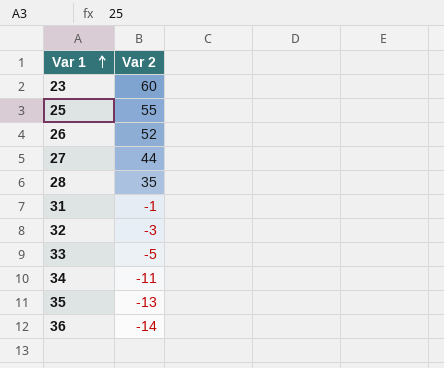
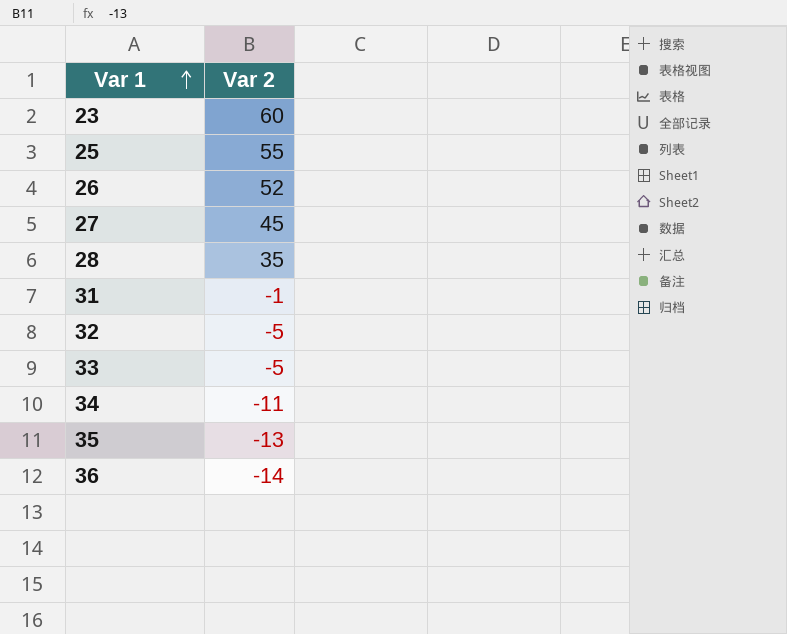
27 | Var 2: 44 -> 45
32 | Var 2: -3 -> -5

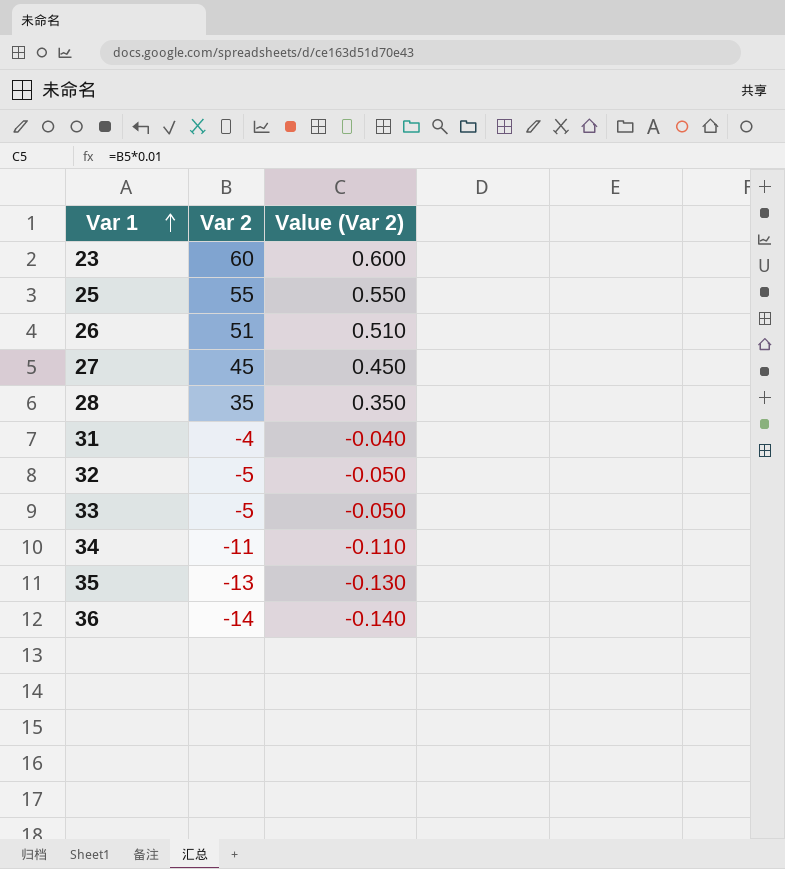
column Value (Var 2) | formula: none -> [Var 2] * 0.01
26 | Var 2: 52 -> 51
31 | Var 2: -1 -> -4

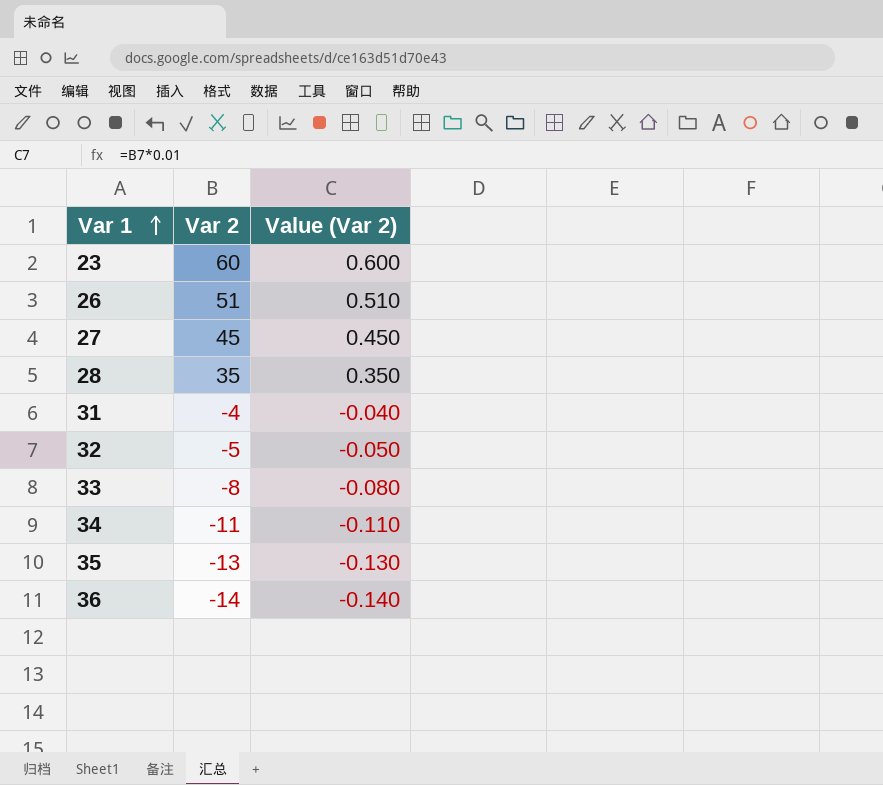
row 25: 55 | 0.550 -> none
33 | Var 2: -5 -> -8
33 | Value (Var 2): -0.050 -> -0.080

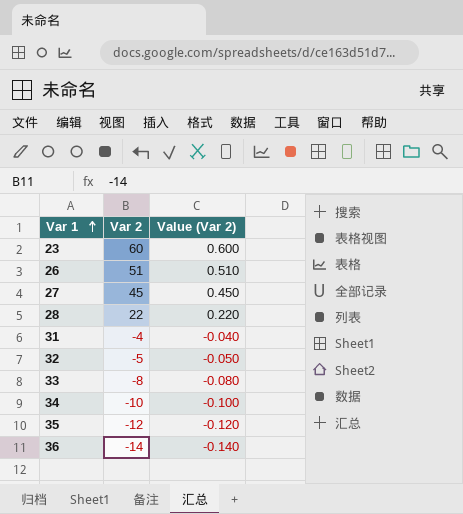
28 | Var 2: 35 -> 22
28 | Value (Var 2): 0.350 -> 0.220
34 | Var 2: -11 -> -10
34 | Value (Var 2): -0.110 -> -0.100
35 | Var 2: -13 -> -12
35 | Value (Var 2): -0.130 -> -0.120

